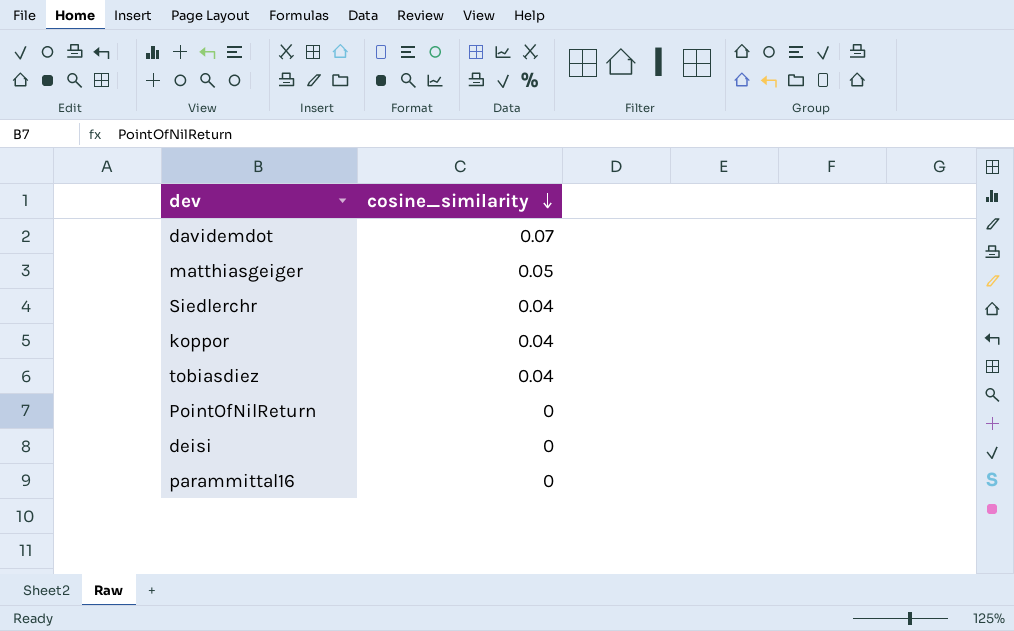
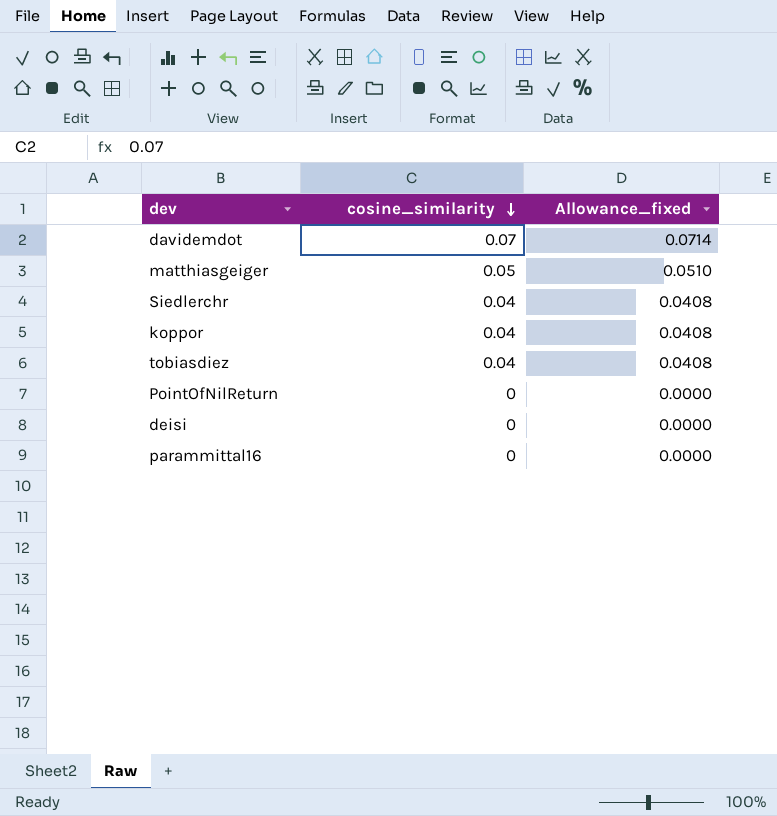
column Allowance_fixed | formula: none -> [cosine_similarity] * 1.02

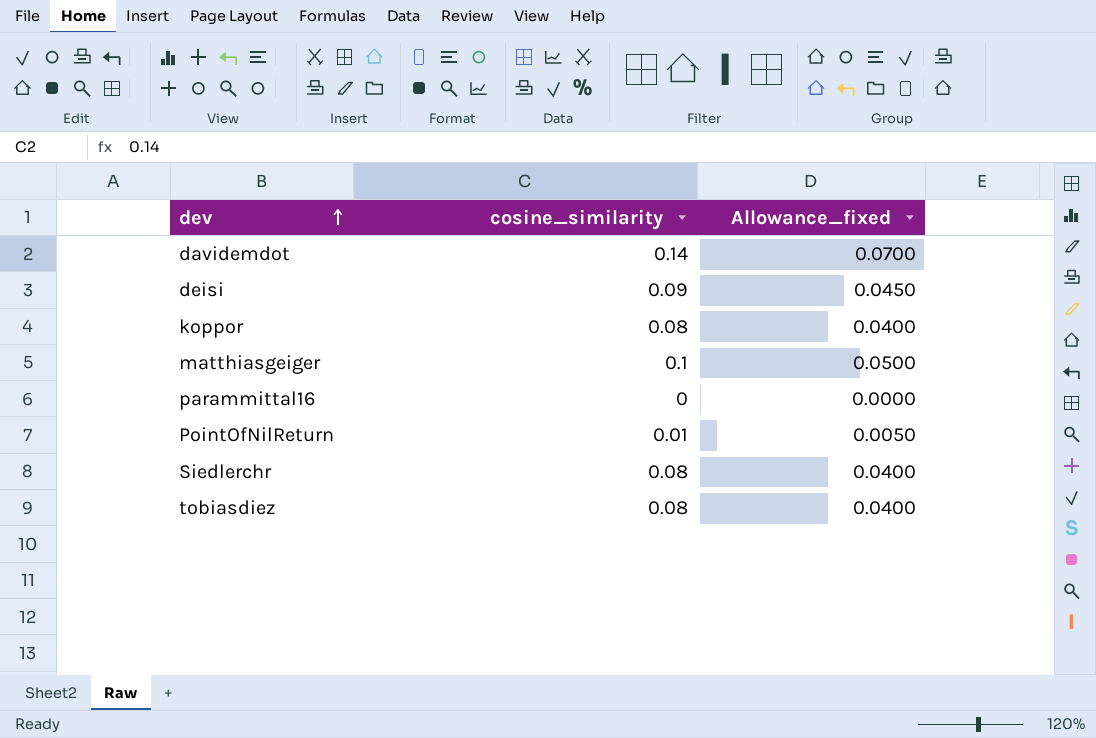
row order: cosine_similarity descending -> dev ascending
column Allowance_fixed | formula: [cosine_similarity] * 1.02 -> [cosine_similarity] * 0.5
davidemdot | cosine_similarity: 0.07 -> 0.14
deisi | cosine_similarity: 0 -> 0.09
koppor | cosine_similarity: 0.04 -> 0.08
matthiasgeiger | cosine_similarity: 0.05 -> 0.1
PointOfNilReturn | cosine_similarity: 0 -> 0.01
Siedlerchr | cosine_similarity: 0.04 -> 0.08
tobiasdiez | cosine_similarity: 0.04 -> 0.08

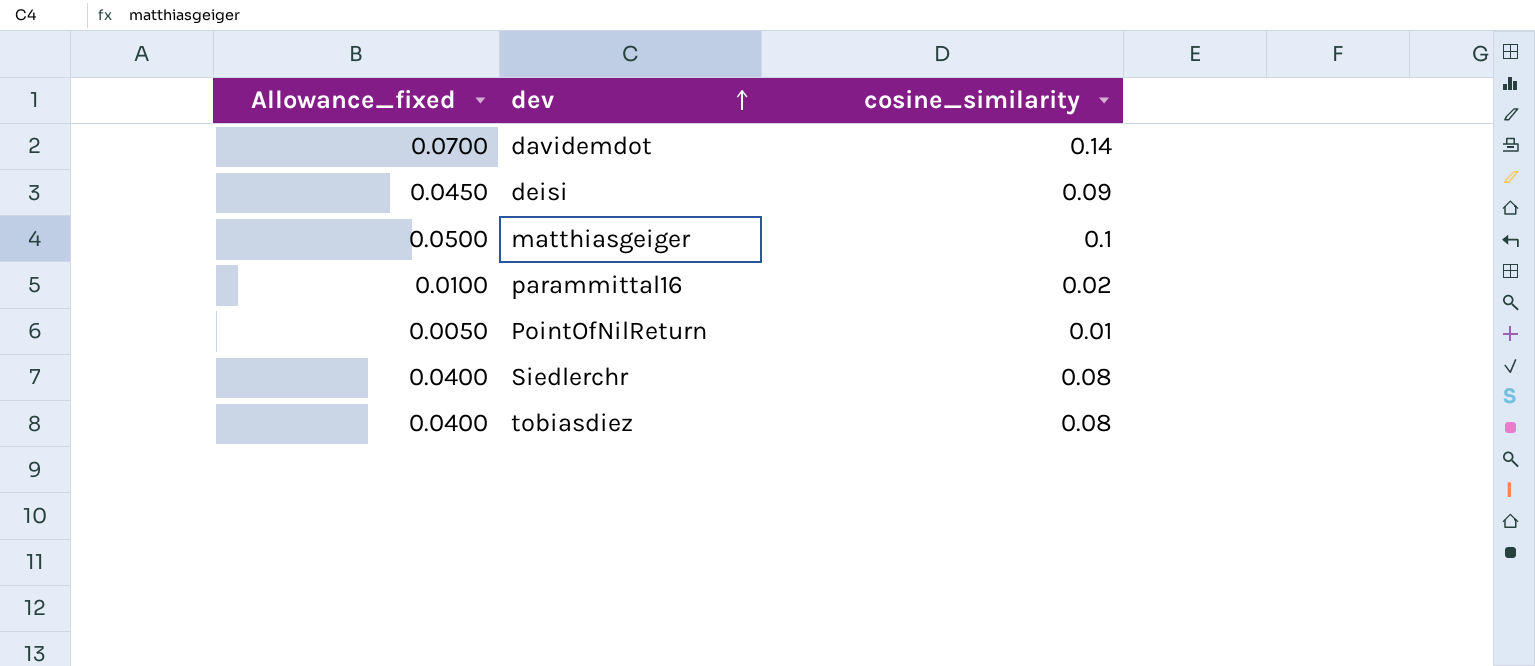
column Allowance_fixed | position: 3 -> 1
row koppor: 0.08 | 0.0400 -> none
parammittal16 | Allowance_fixed: 0.0000 -> 0.0100
parammittal16 | cosine_similarity: 0 -> 0.02

